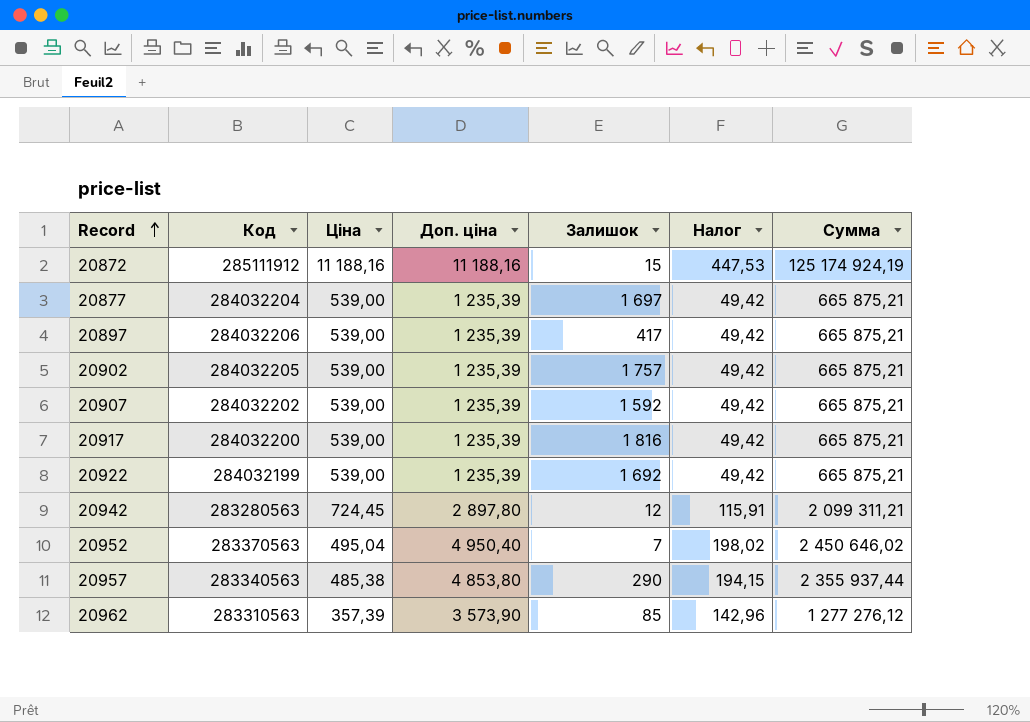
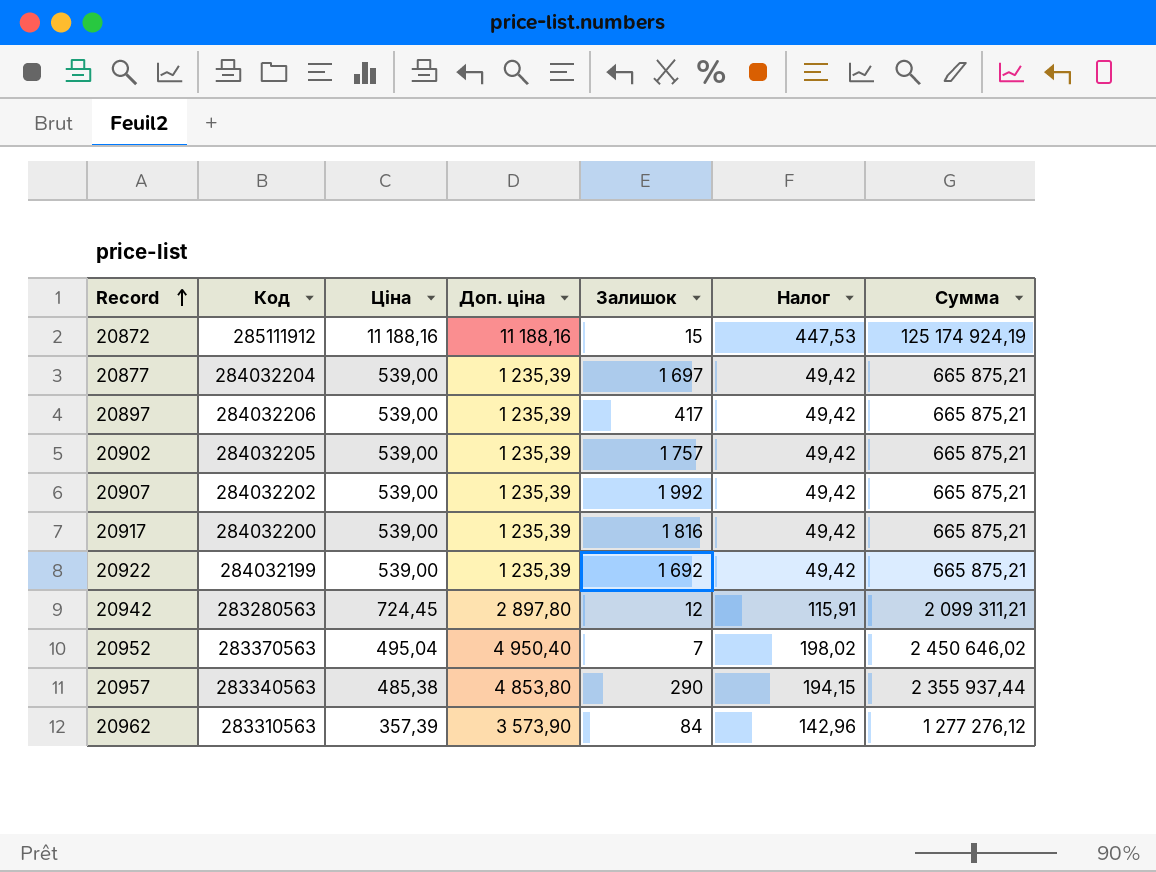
20907 | Залишок: 1 592 -> 1 992
20962 | Залишок: 85 -> 84

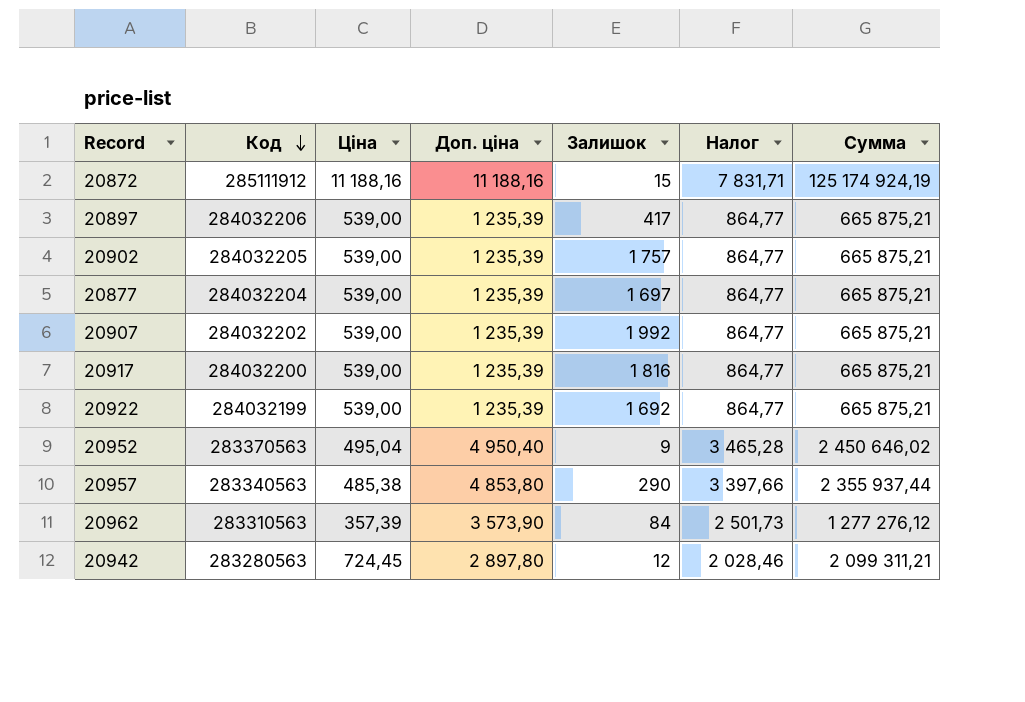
row order: Record ascending -> Код descending
column Налог | formula: [Доп. ціна] * 0,04 -> [Доп. ціна] * 0,7
20952 | Залишок: 7 -> 9

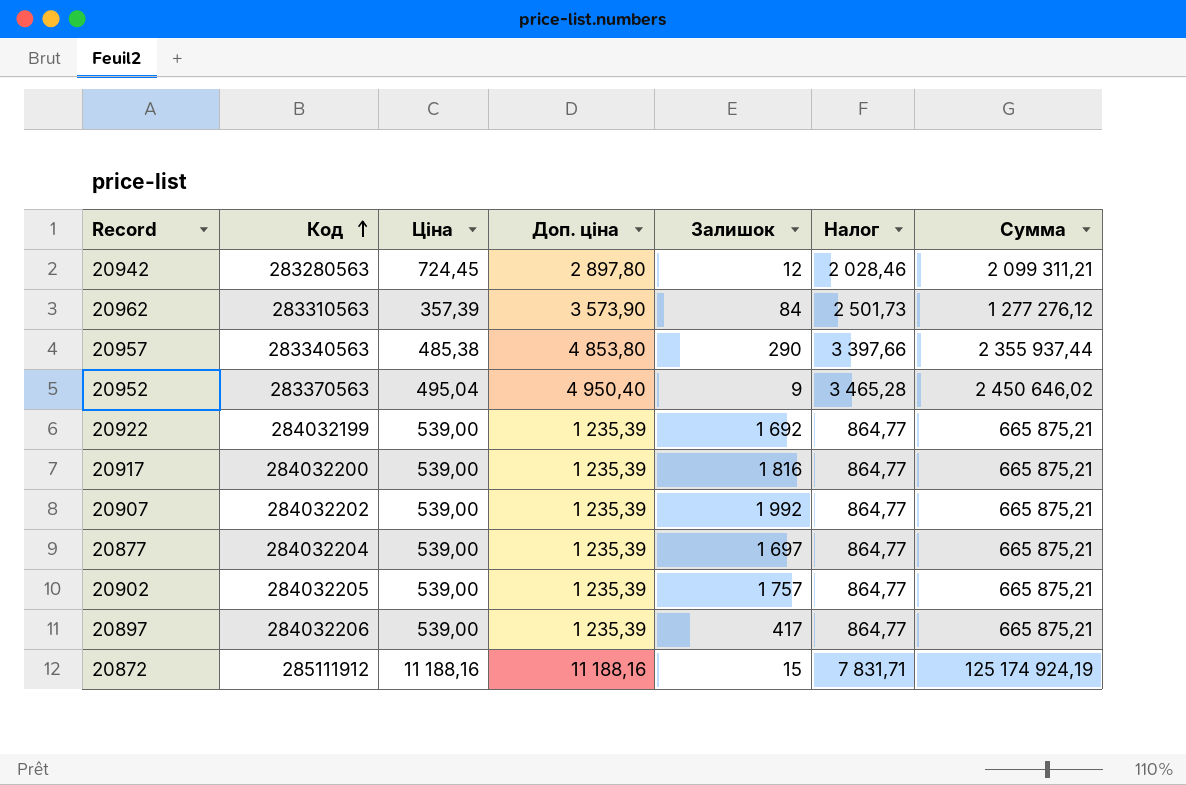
row order: Код descending -> Код ascending

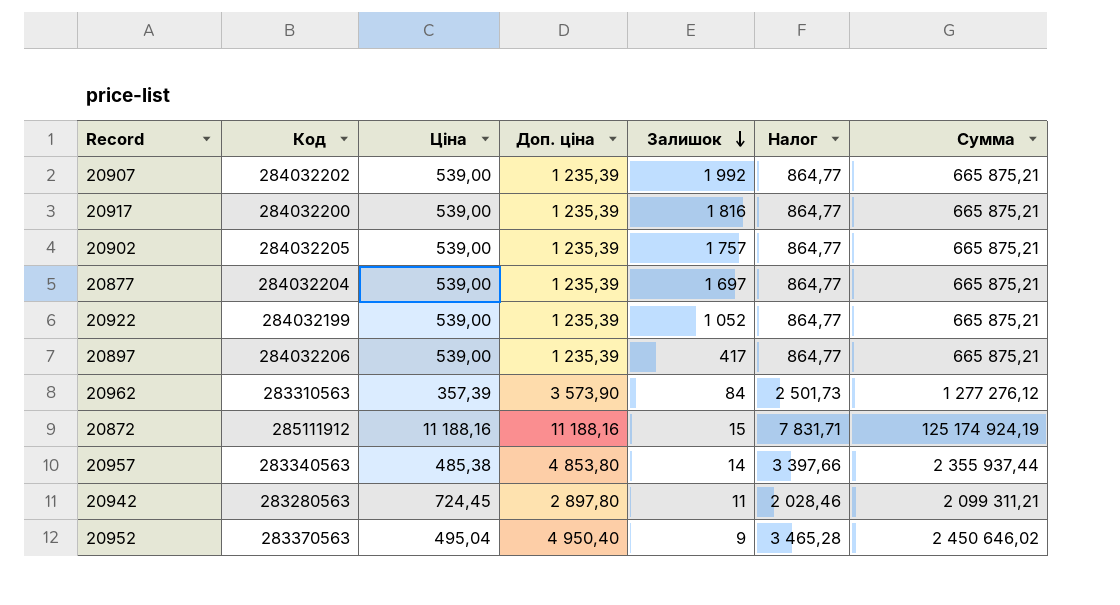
row order: Код ascending -> Залишок descending
20922 | Залишок: 1 692 -> 1 052
20957 | Залишок: 290 -> 14
20942 | Залишок: 12 -> 11

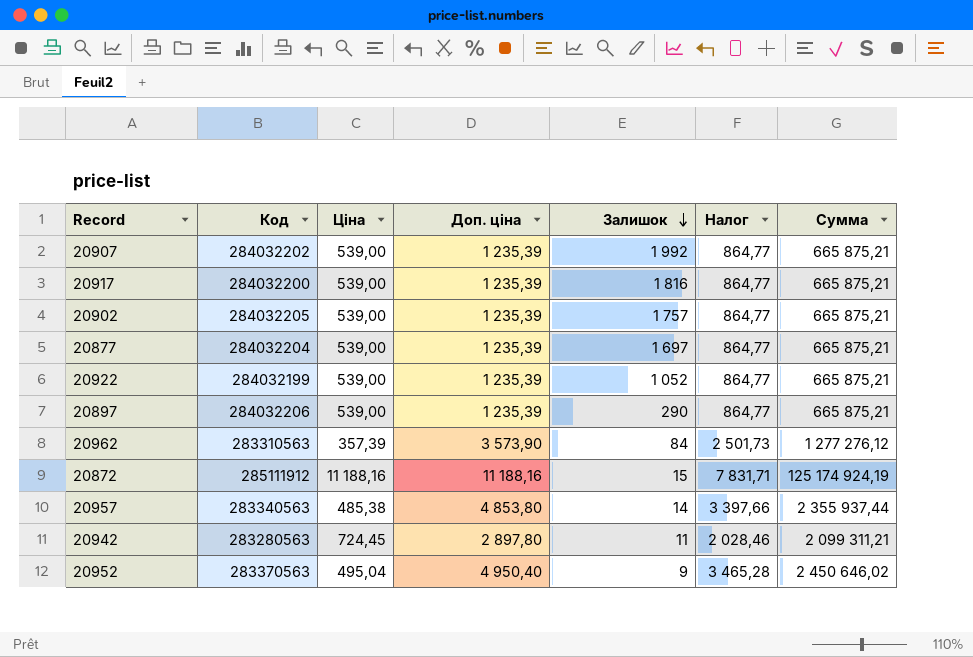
20897 | Залишок: 417 -> 290

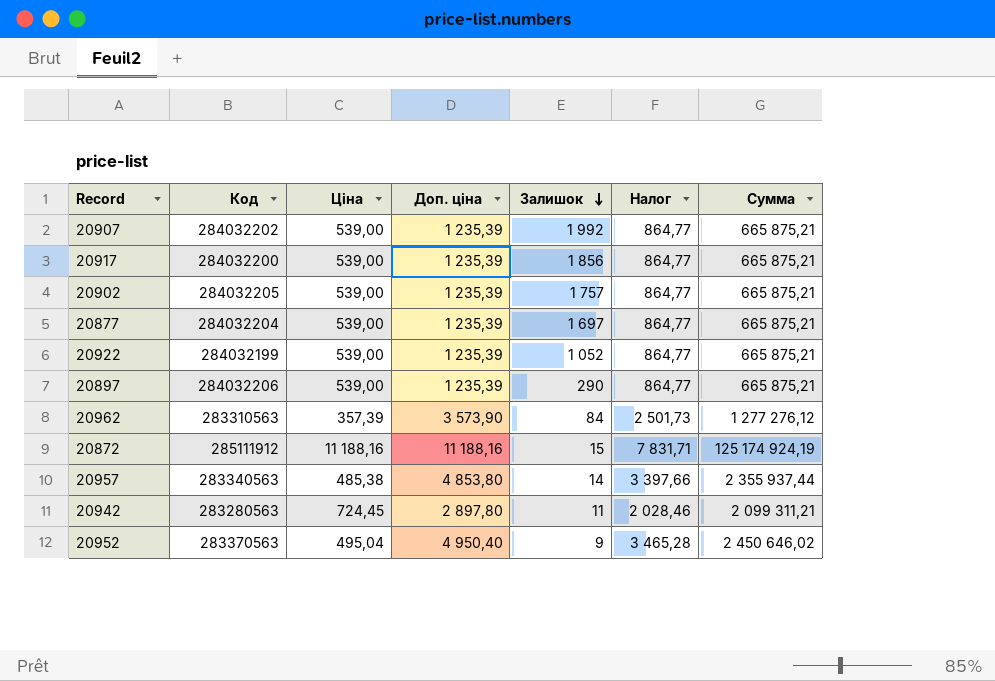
20917 | Залишок: 1 816 -> 1 856

